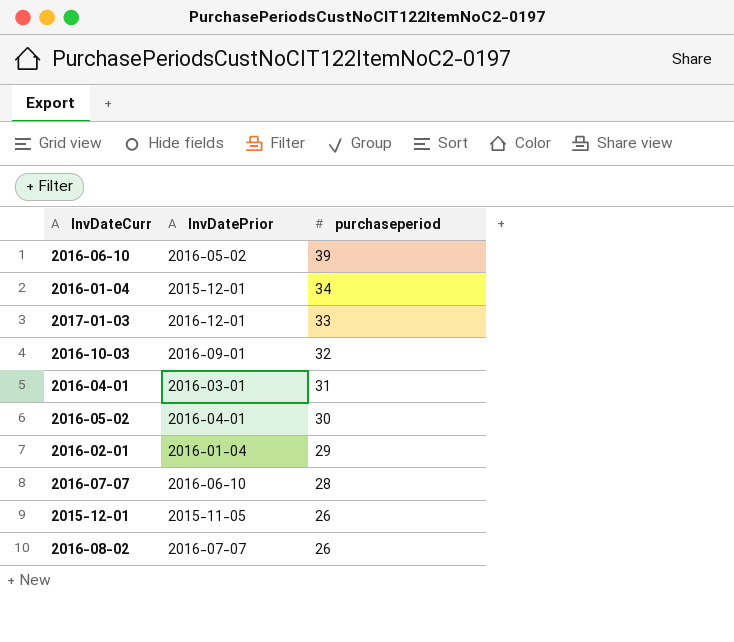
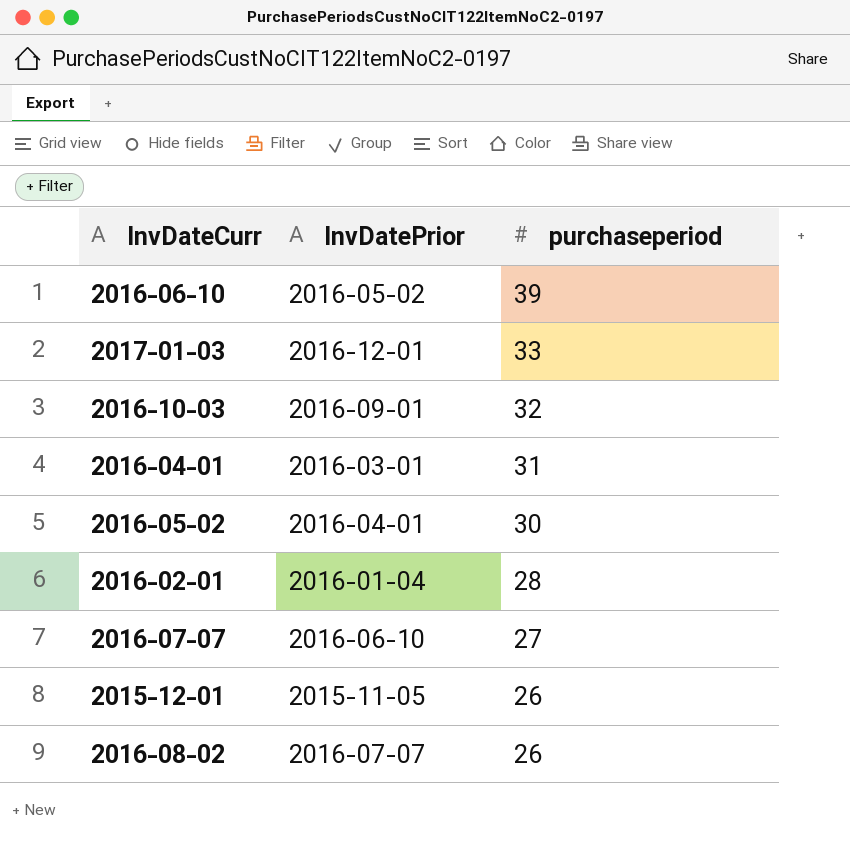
row 2016-01-04: 2015-12-01 | 34 -> none
2016-02-01 | purchaseperiod: 29 -> 28
2016-07-07 | purchaseperiod: 28 -> 27

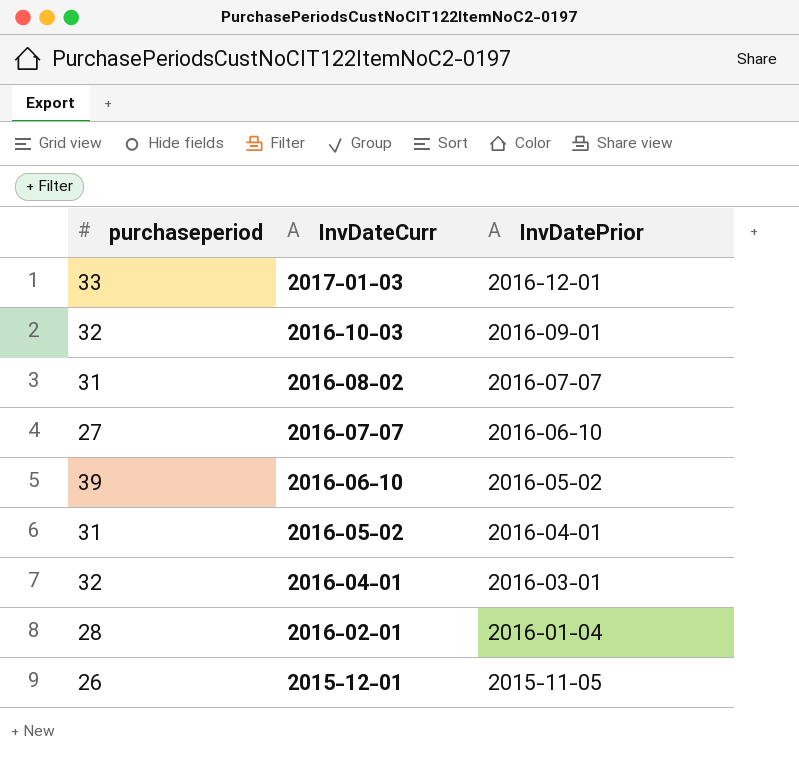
row order: purchaseperiod descending -> InvDateCurr descending
column purchaseperiod | position: 3 -> 1
2016-08-02 | purchaseperiod: 26 -> 31
2016-05-02 | purchaseperiod: 30 -> 31
2016-04-01 | purchaseperiod: 31 -> 32

